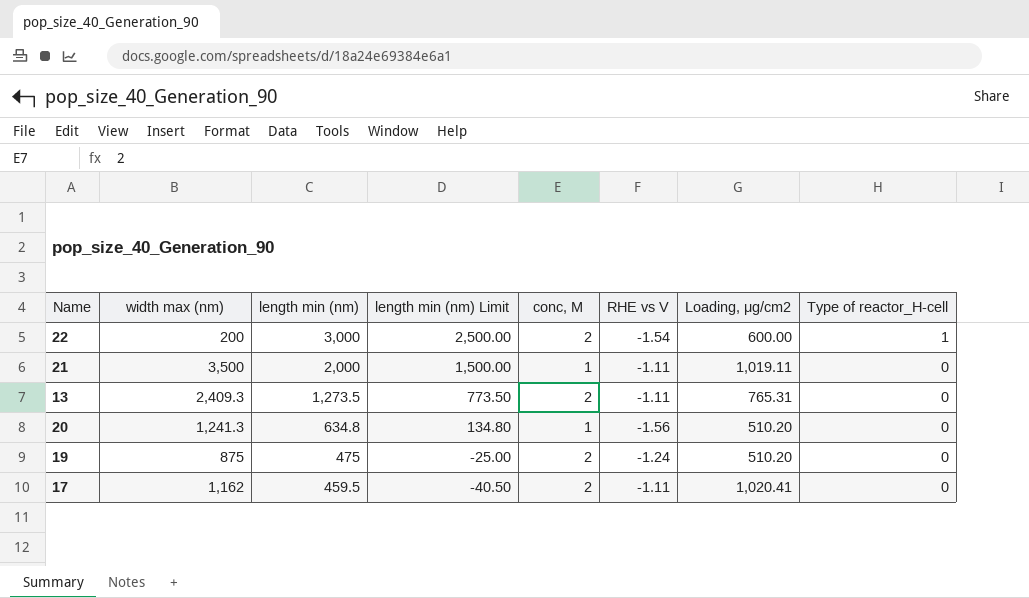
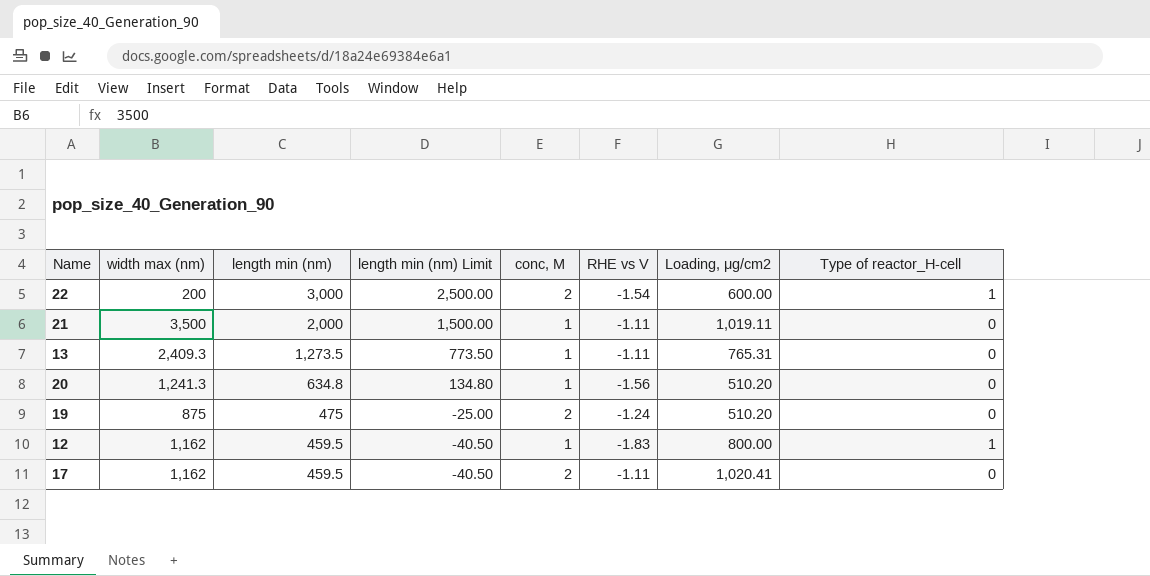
13 | conc, M: 2 -> 1
row 12: none -> 1,162 | 459.5 | -40.50 | 1 | -1.83 | 800.00 | 1

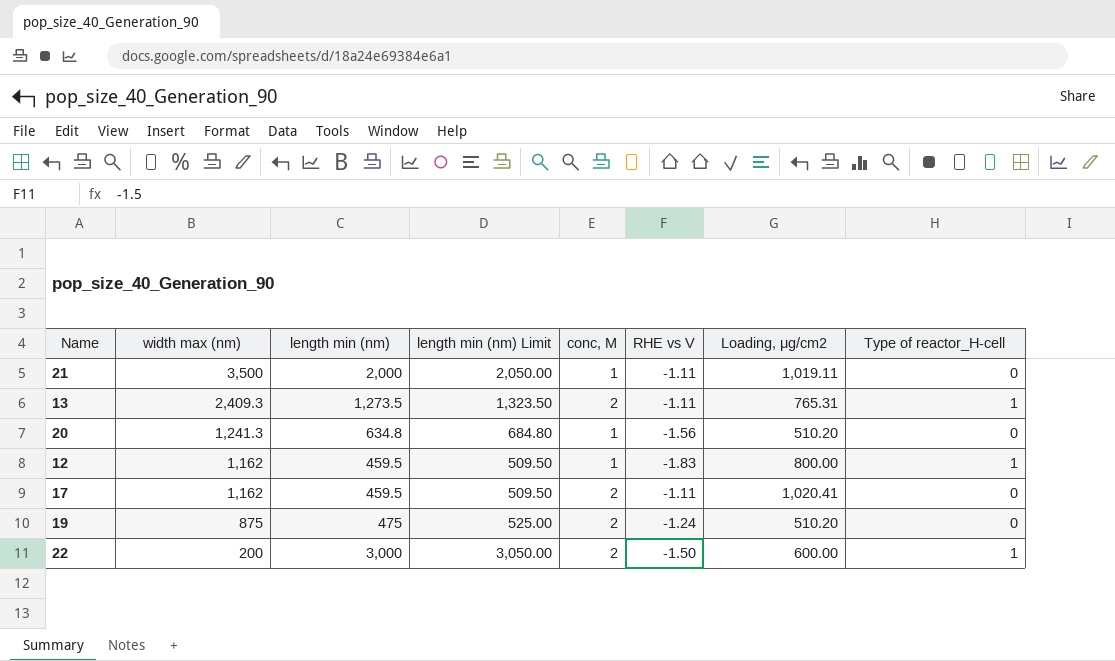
row order: length min (nm) descending -> width max (nm) descending
column length min (nm) Limit | formula: [length min (nm)] - 500 -> [length min (nm)] + 50
13 | conc, M: 1 -> 2
13 | Type of reactor_H-cell: 0 -> 1
22 | RHE vs V: -1.54 -> -1.50

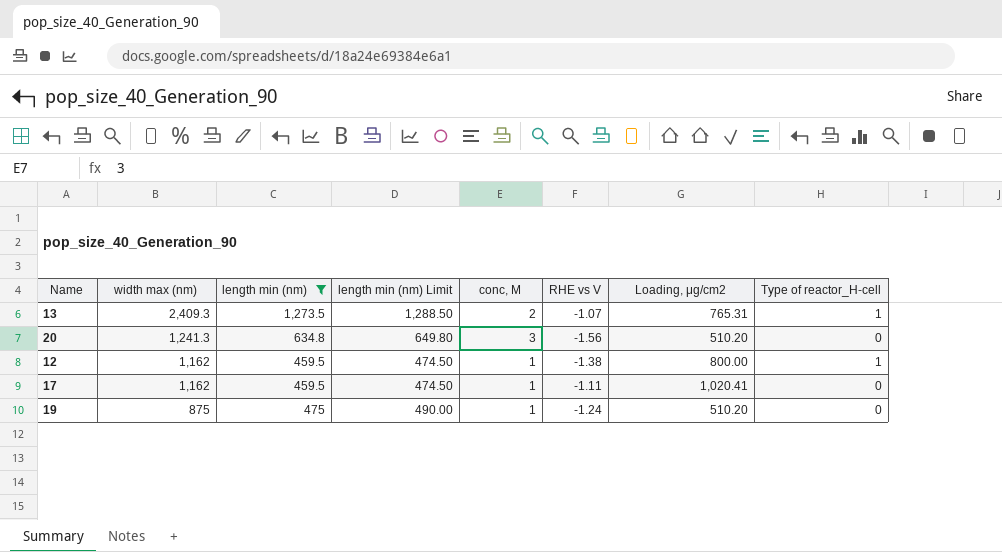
filter: none -> length min (nm) <= 1,273.5
column length min (nm) Limit | formula: [length min (nm)] + 50 -> [length min (nm)] + 15
13 | RHE vs V: -1.11 -> -1.07
20 | conc, M: 1 -> 3
12 | RHE vs V: -1.83 -> -1.38
17 | conc, M: 2 -> 1
19 | conc, M: 2 -> 1

